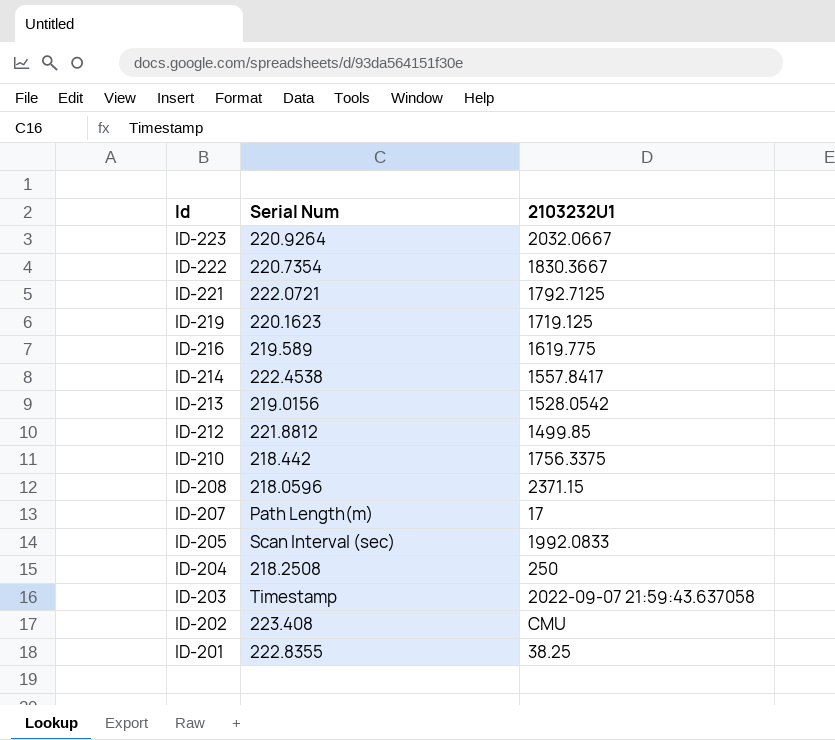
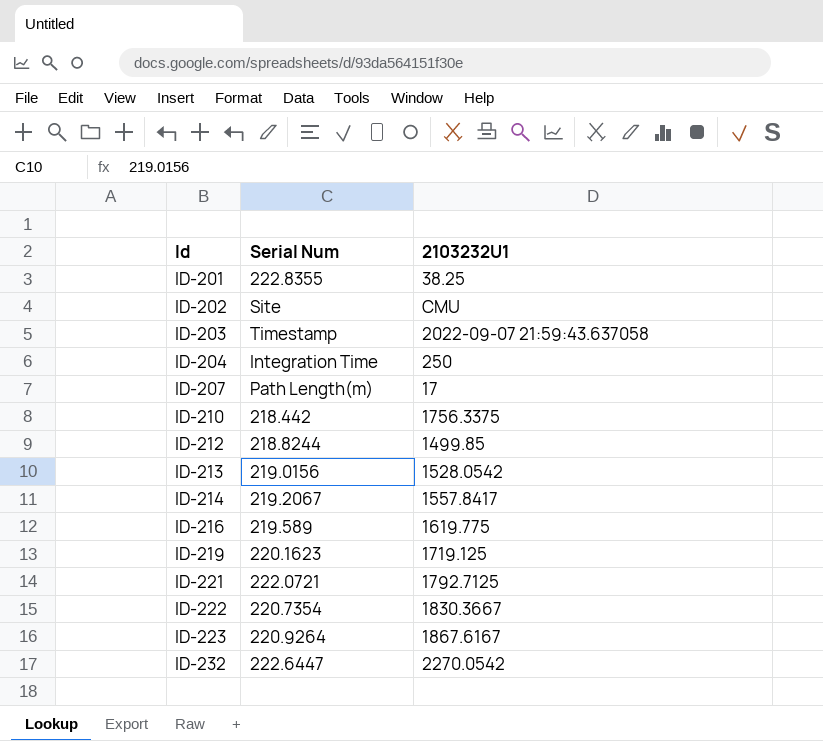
row order: Id descending -> Id ascending
row ID-208: 218.0596 | 2371.15 -> none
row ID-205: Scan Interval (sec) | 1992.0833 -> none
ID-202 | Serial Num: 223.408 -> Site
ID-204 | Serial Num: 218.2508 -> Integration Time
ID-212 | Serial Num: 221.8812 -> 218.8244
ID-214 | Serial Num: 222.4538 -> 219.2067
ID-223 | 2103232U1: 2032.0667 -> 1867.6167
row ID-232: none -> 222.6447 | 2270.0542

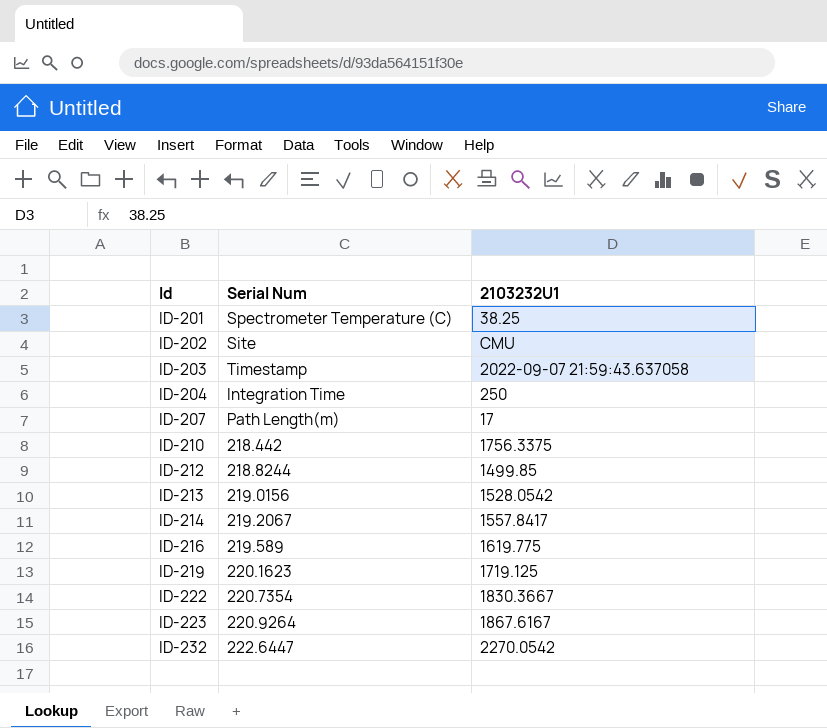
row ID-221: 222.0721 | 1792.7125 -> none
ID-201 | Serial Num: 222.8355 -> Spectrometer Temperature (C)

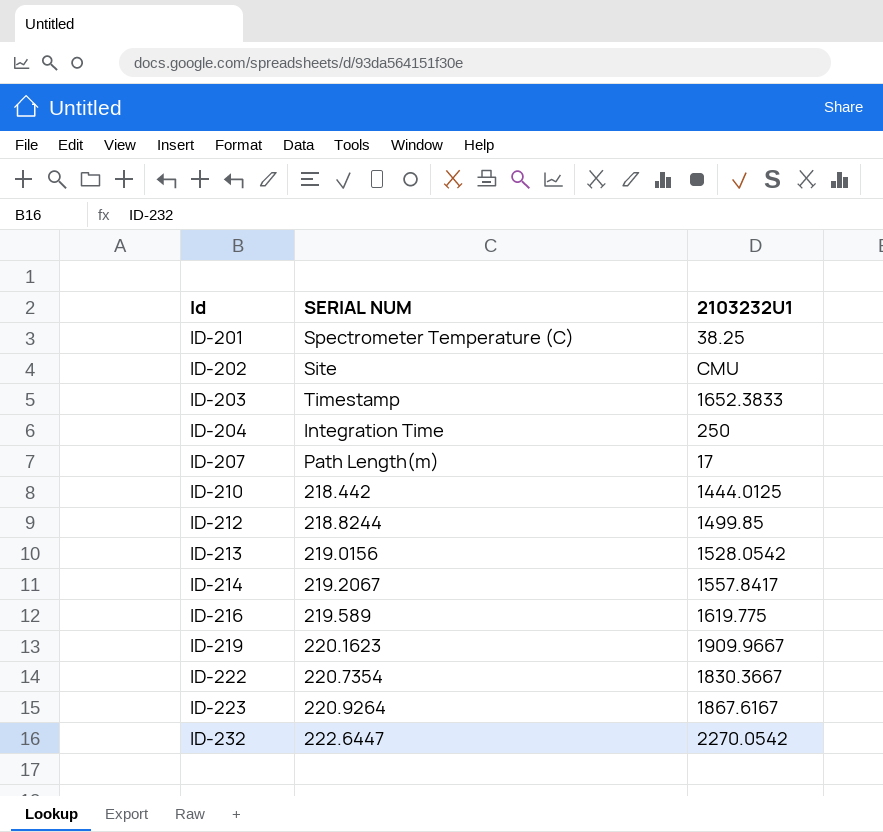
column name: Serial Num -> SERIAL NUM
ID-203 | 2103232U1: 2022-09-07 21:59:43.637058 -> 1652.3833
ID-210 | 2103232U1: 1756.3375 -> 1444.0125
ID-219 | 2103232U1: 1719.125 -> 1909.9667

